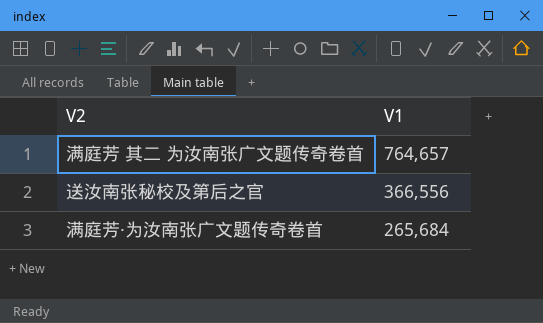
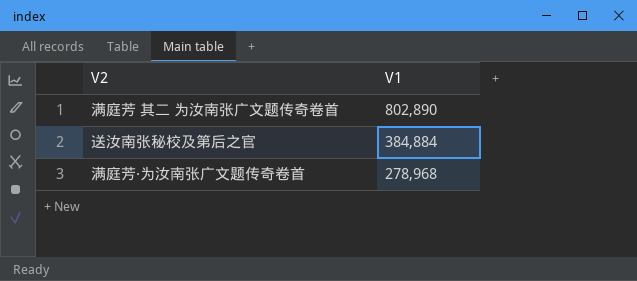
满庭芳 其二 为汝南张广文题传奇卷首 | V1: 764,657 -> 802,890
送汝南张秘校及第后之官 | V1: 366,556 -> 384,884
满庭芳·为汝南张广文题传奇卷首 | V1: 265,684 -> 278,968

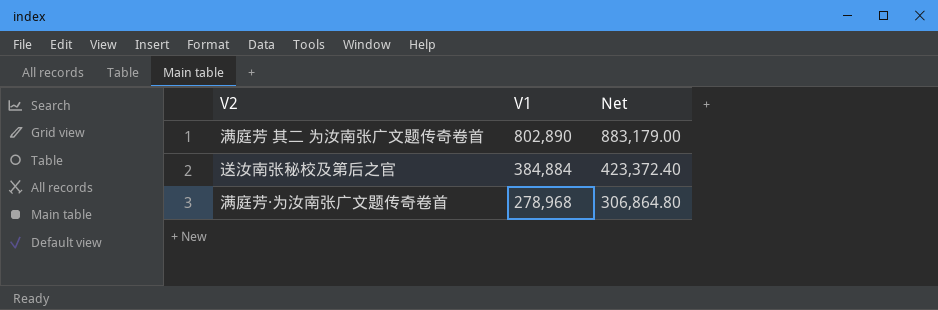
column Net | formula: none -> [V1] * 1.1

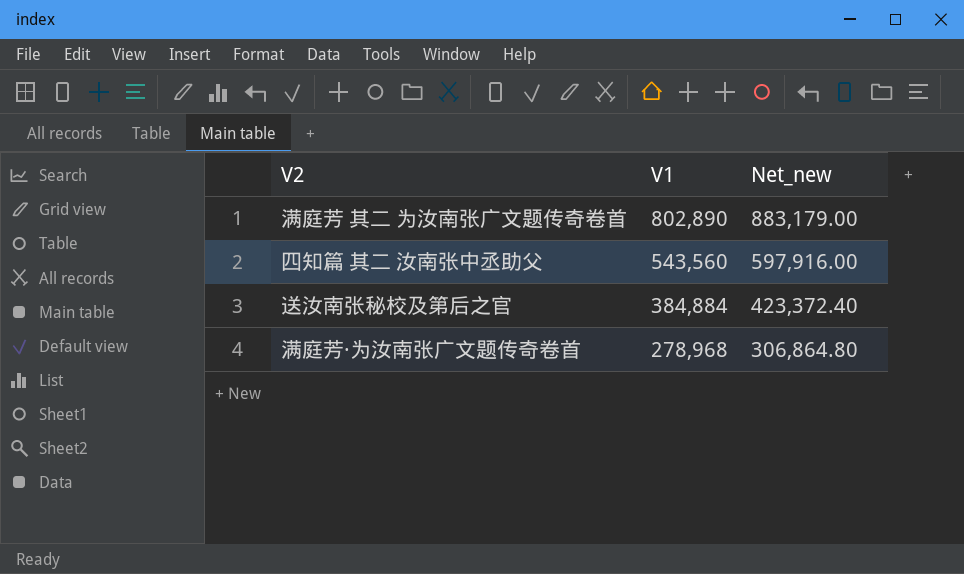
column name: Net -> Net_new
row 四知篇 其二 汝南张中丞助父: none -> 543,560 | 597,916.00

